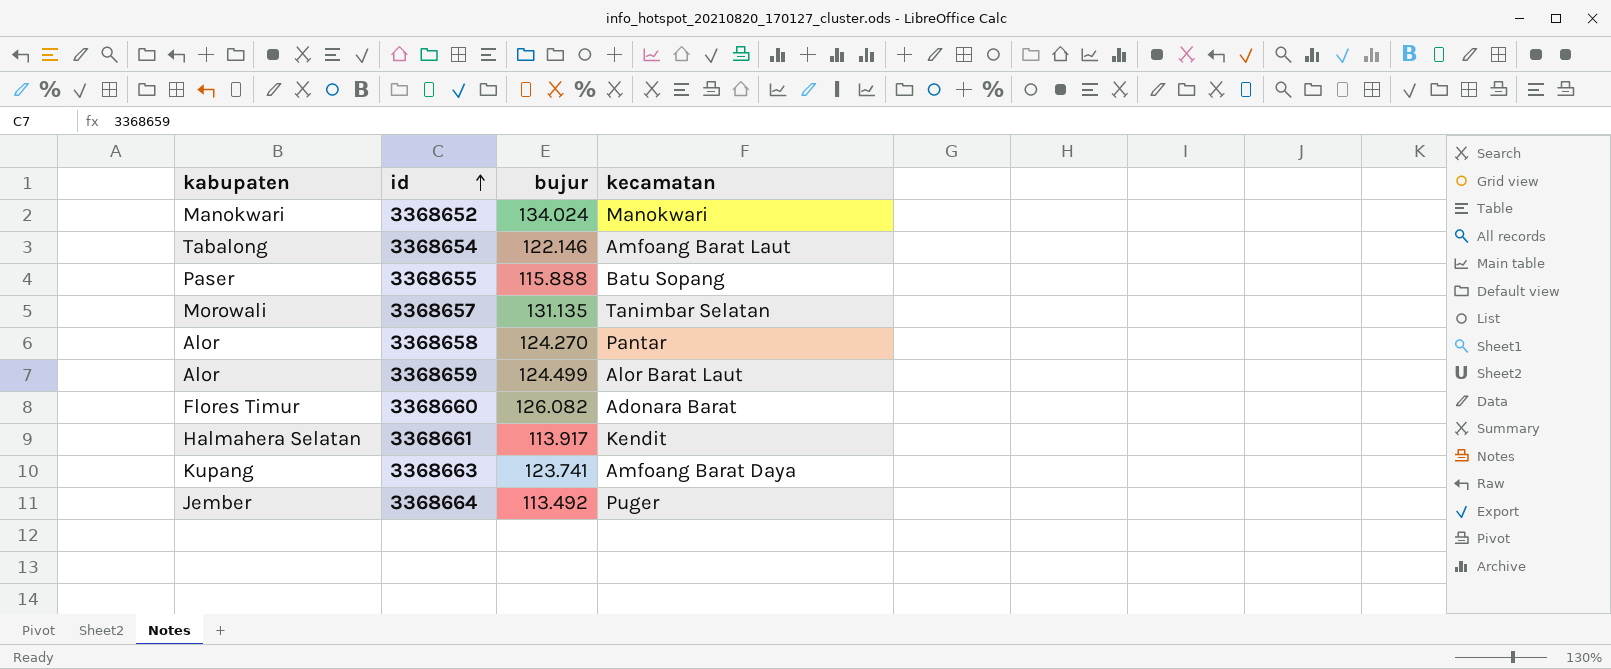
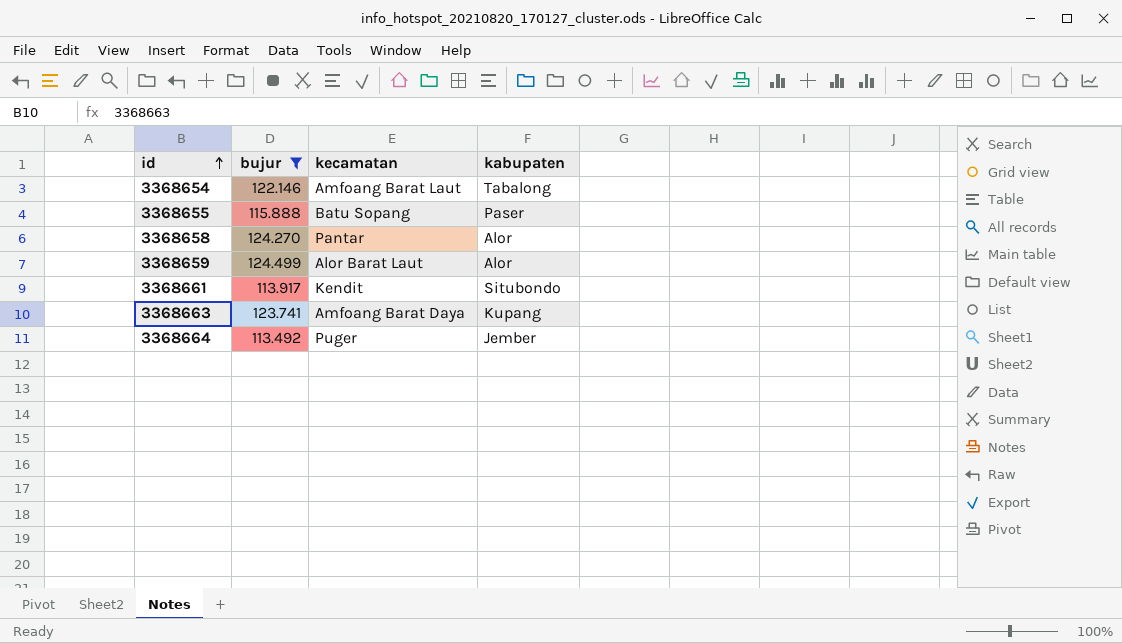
filter: none -> bujur <= 124.499
column kabupaten | position: 1 -> 4
3368661 | kabupaten: Halmahera Selatan -> Situbondo

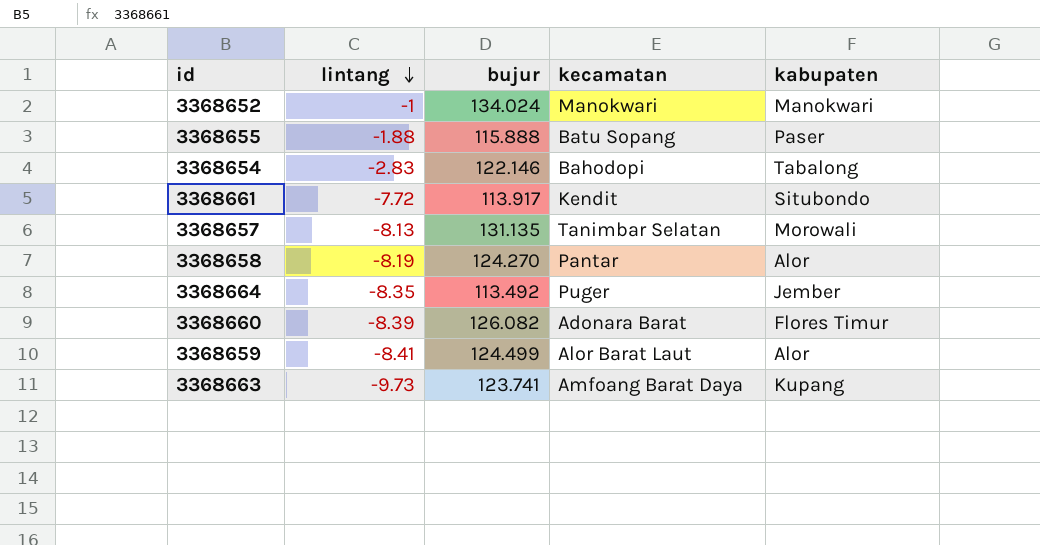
filter: bujur <= 124.499 -> none
row order: id ascending -> lintang descending
column lintang | position: none -> 2
3368654 | kecamatan: Amfoang Barat Laut -> Bahodopi

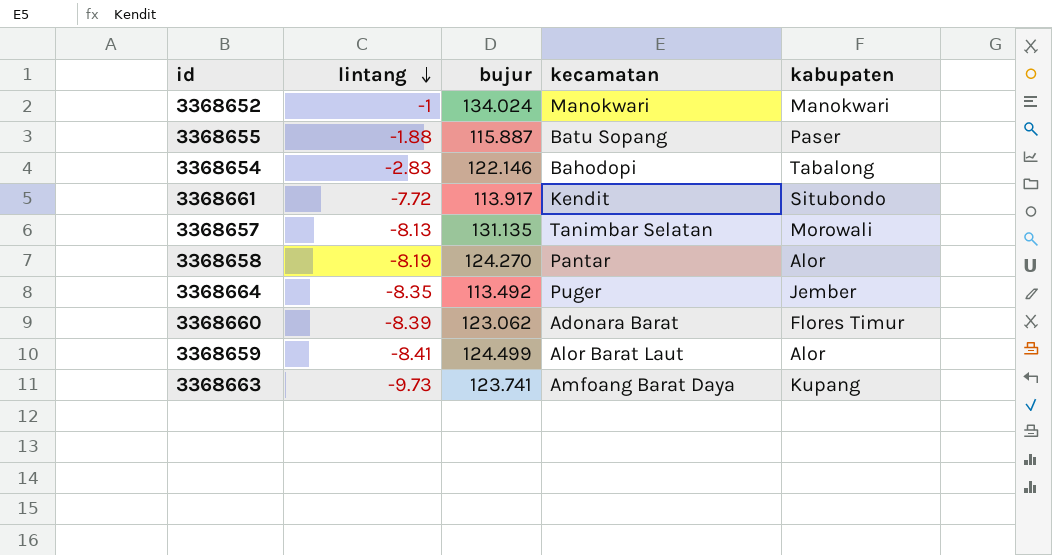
3368655 | bujur: 115.888 -> 115.887
3368660 | bujur: 126.082 -> 123.062

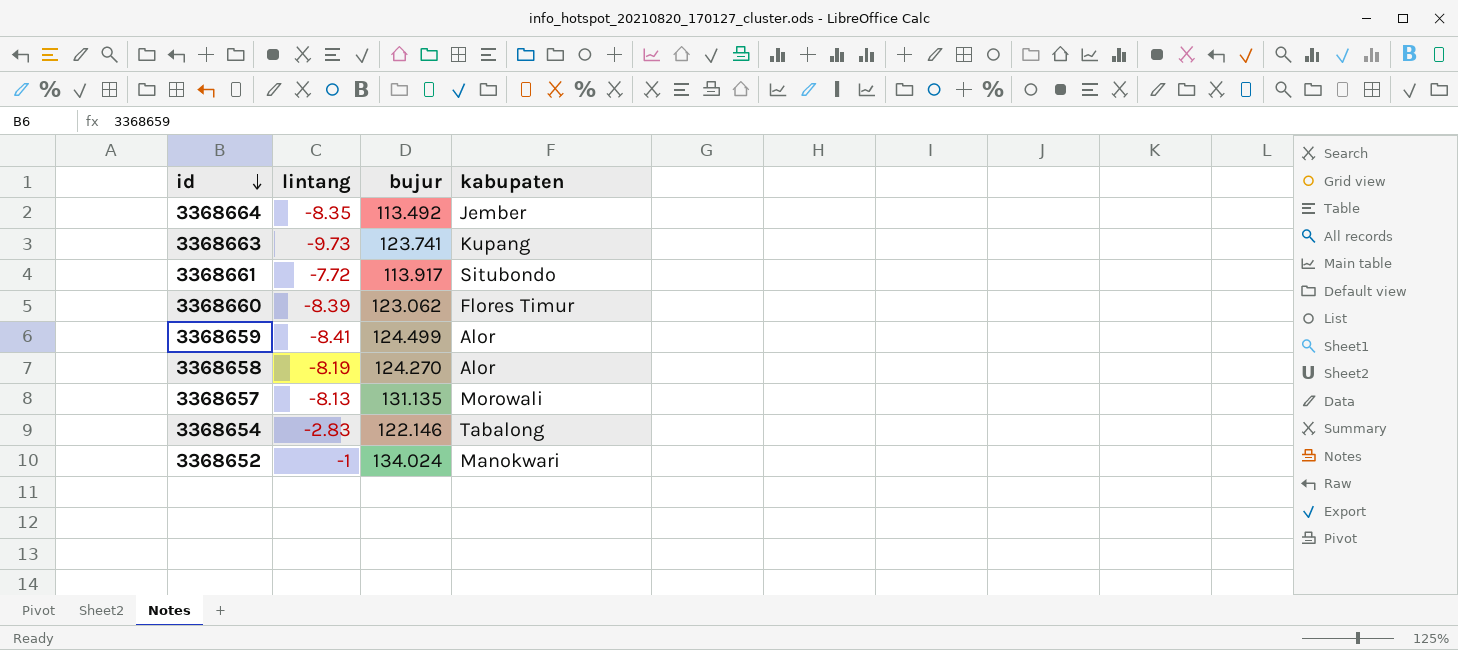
row order: lintang descending -> id descending
column kecamatan | position: 4 -> none
row 3368655: -1.88 | 115.887 | Batu Sopang | Paser -> none

